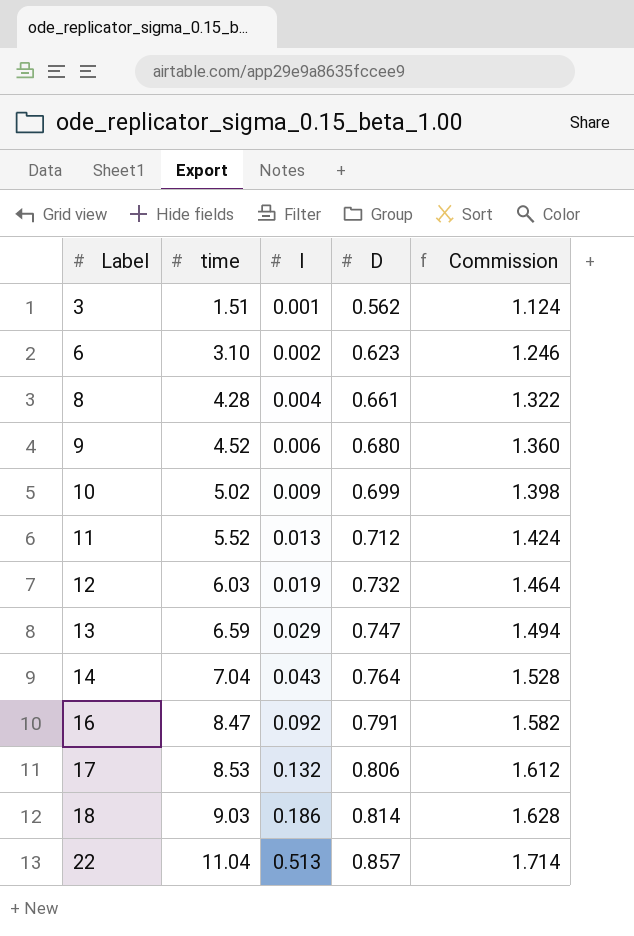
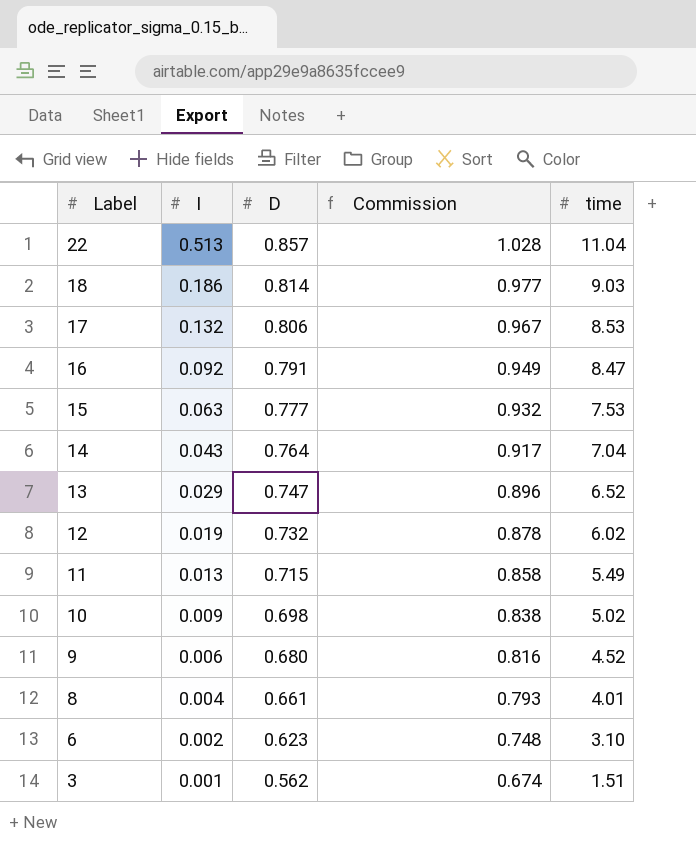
row order: Label ascending -> Label descending
column Commission | formula: [D] * 2 -> [D] * 1.2
column time | position: 2 -> 5
row 15: none -> 0.063 | 0.777 | 0.932 | 7.53
13 | time: 6.59 -> 6.52
12 | time: 6.03 -> 6.02
11 | D: 0.712 -> 0.715
11 | time: 5.52 -> 5.49
10 | D: 0.699 -> 0.698
8 | time: 4.28 -> 4.01

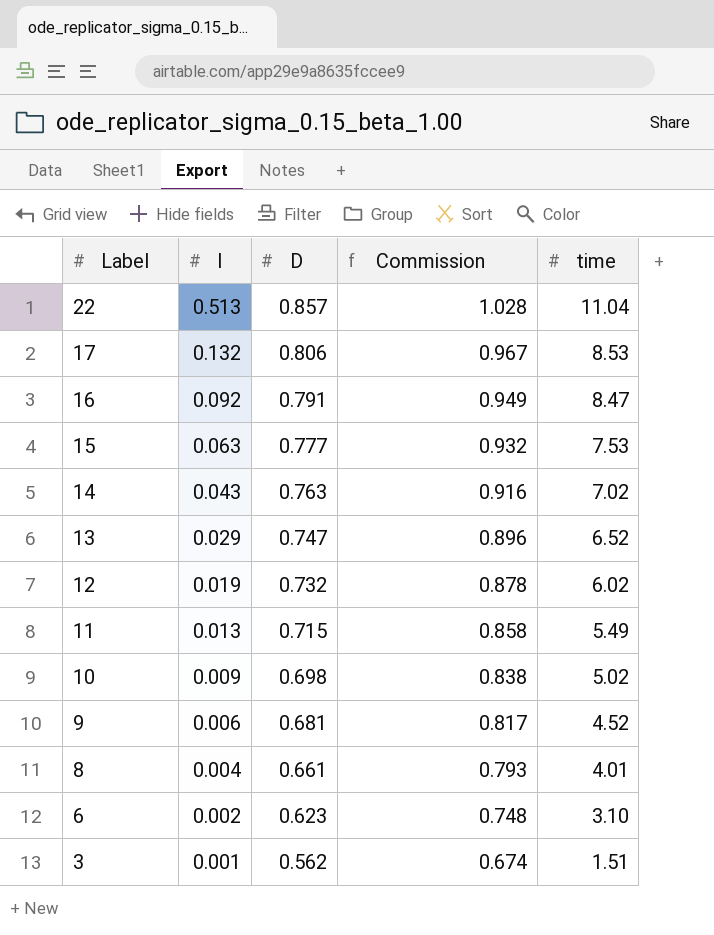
row 18: 0.186 | 0.814 | 0.977 | 9.03 -> none
14 | D: 0.764 -> 0.763
14 | Commission: 0.917 -> 0.916
14 | time: 7.04 -> 7.02
9 | D: 0.680 -> 0.681
9 | Commission: 0.816 -> 0.817

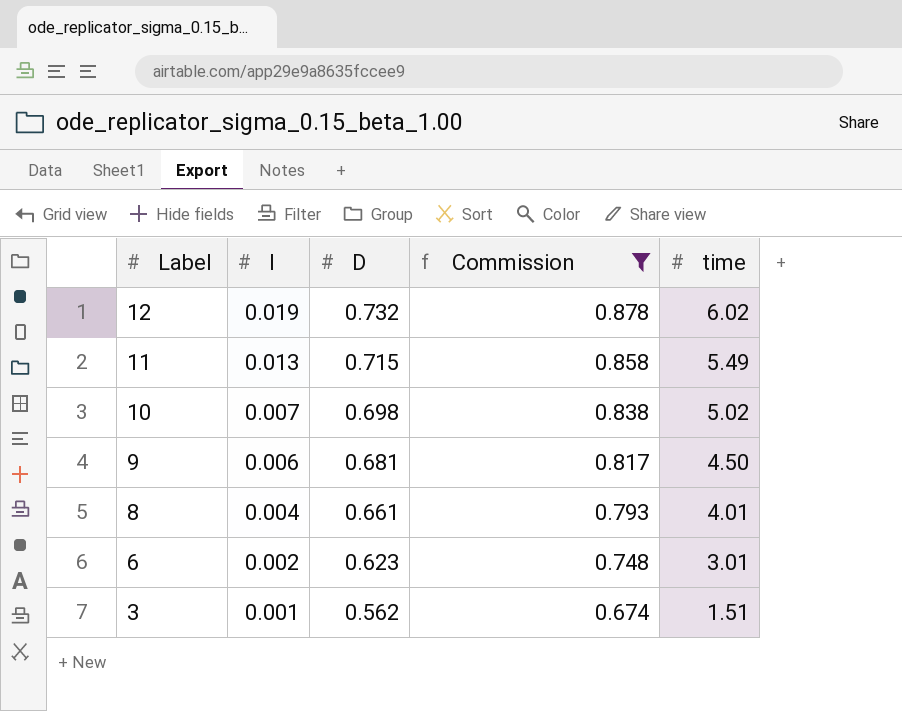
filter: none -> Commission <= 0.878
10 | I: 0.009 -> 0.007
9 | time: 4.52 -> 4.50
6 | time: 3.10 -> 3.01

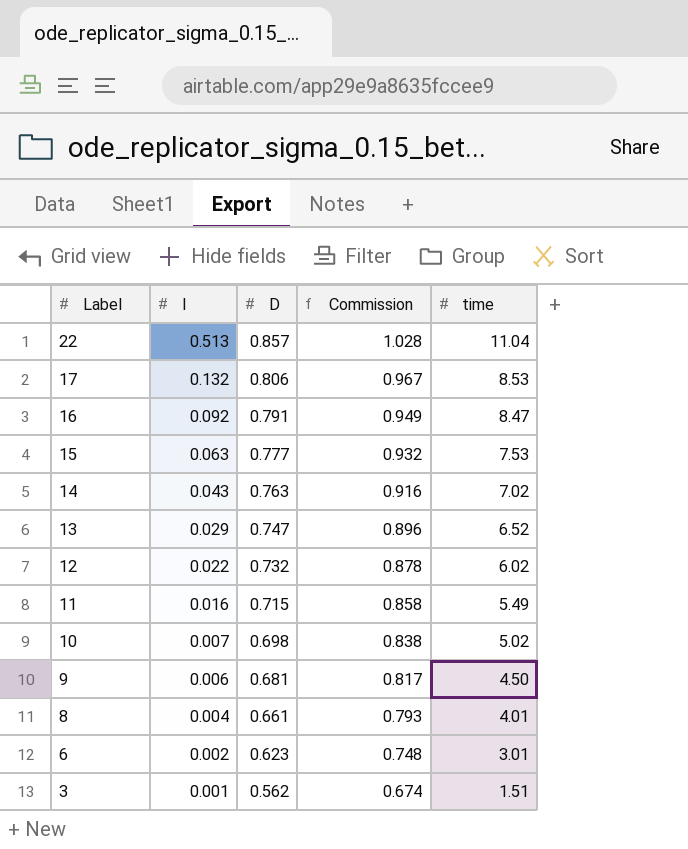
filter: Commission <= 0.878 -> none
12 | I: 0.019 -> 0.022
11 | I: 0.013 -> 0.016

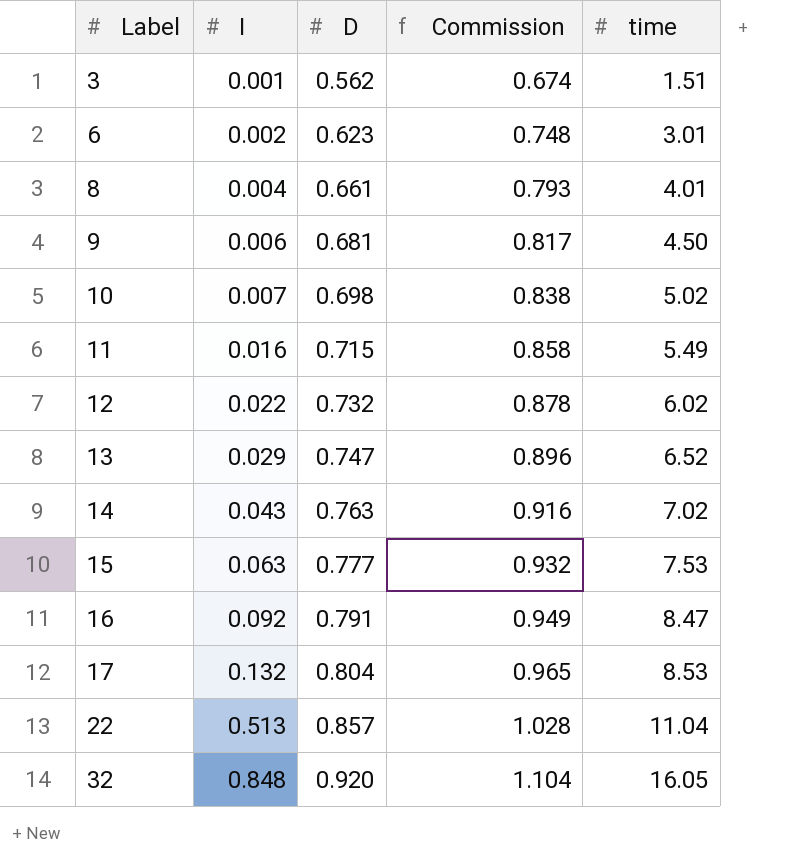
row order: Label descending -> Label ascending
17 | D: 0.806 -> 0.804
17 | Commission: 0.967 -> 0.965
row 32: none -> 0.848 | 0.920 | 1.104 | 16.05

